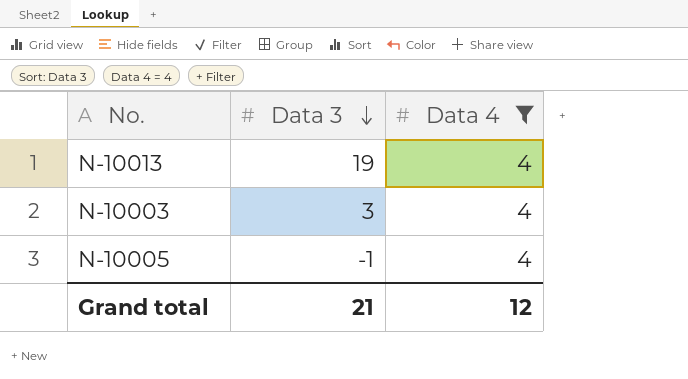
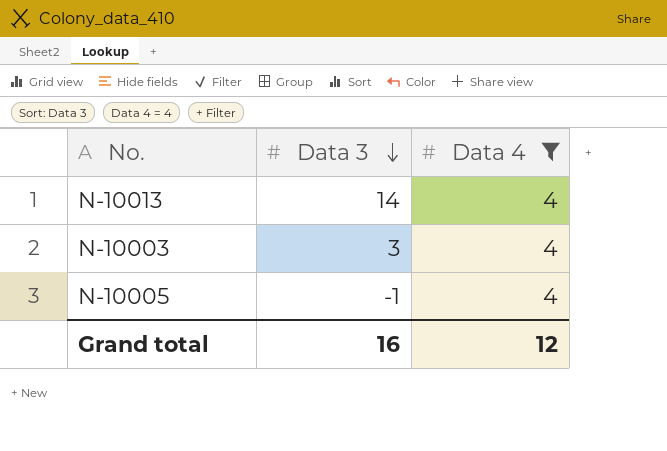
N-10013 | Data 3: 19 -> 14
Grand total | Data 3: 21 -> 16

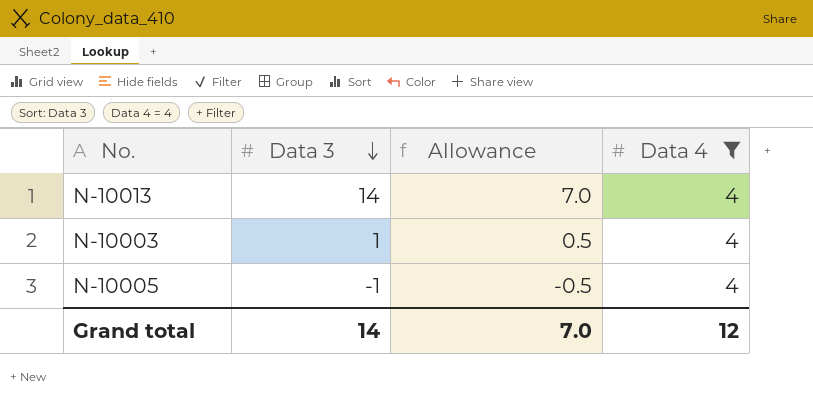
column Allowance | formula: none -> [Data 3] * 0.5
N-10003 | Data 3: 3 -> 1
Grand total | Data 3: 16 -> 14

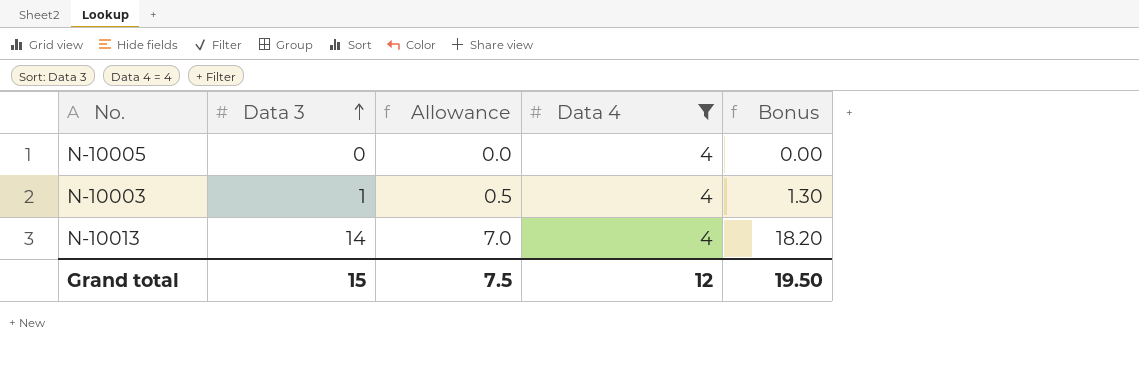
row order: Data 3 descending -> Data 3 ascending
column Bonus | formula: none -> [Data 3] * 1.3
N-10005 | Data 3: -1 -> 0
N-10005 | Allowance: -0.5 -> 0.0
Grand total | Data 3: 14 -> 15
Grand total | Allowance: 7.0 -> 7.5

